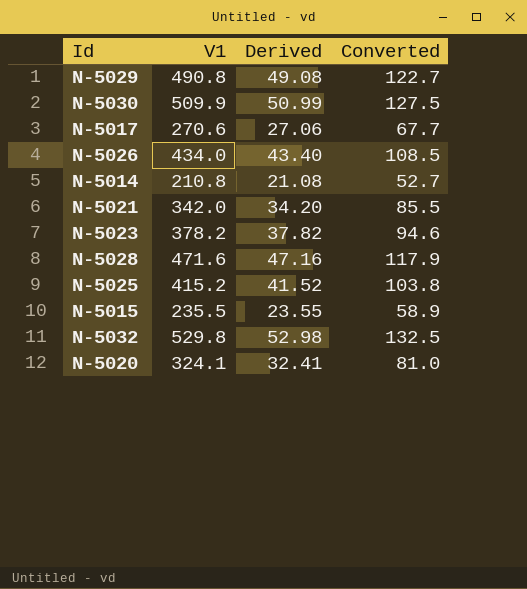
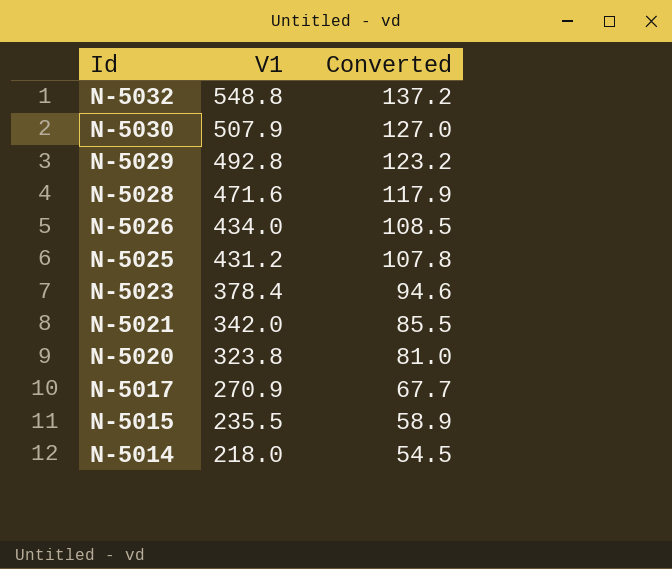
row order: none -> Id descending
column Derived | formula: [V1] * 0.1 -> none
N-5032 | V1: 529.8 -> 548.8
N-5032 | Converted: 132.5 -> 137.2
N-5030 | V1: 509.9 -> 507.9
N-5030 | Converted: 127.5 -> 127.0
N-5029 | V1: 490.8 -> 492.8
N-5029 | Converted: 122.7 -> 123.2
N-5025 | V1: 415.2 -> 431.2
N-5025 | Converted: 103.8 -> 107.8
N-5023 | V1: 378.2 -> 378.4
N-5020 | V1: 324.1 -> 323.8
N-5017 | V1: 270.6 -> 270.9
N-5014 | V1: 210.8 -> 218.0
N-5014 | Converted: 52.7 -> 54.5

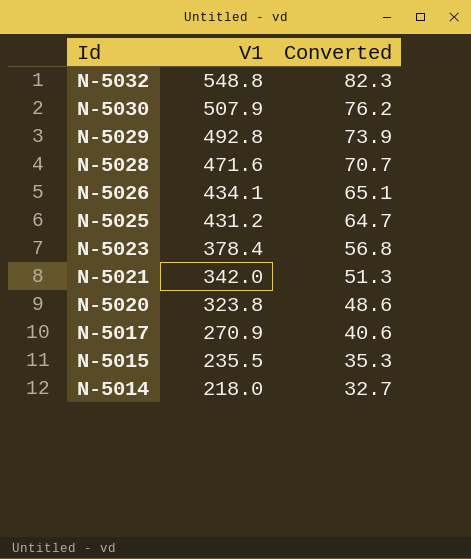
column Converted | formula: [V1] * 0.25 -> [V1] * 0.15
N-5026 | V1: 434.0 -> 434.1

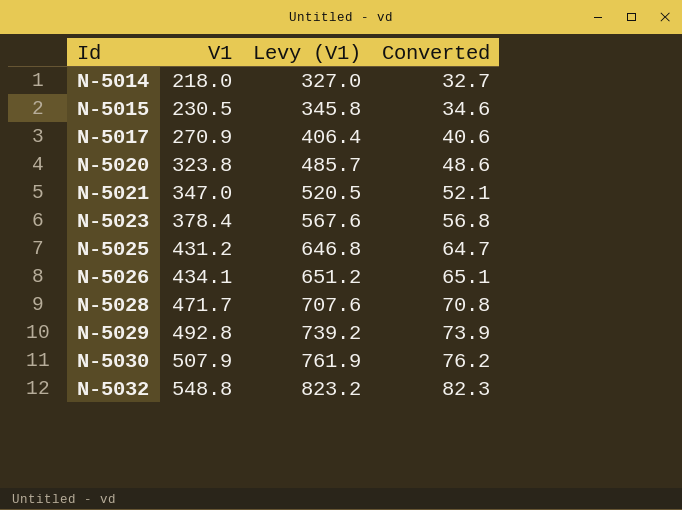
row order: Id descending -> Id ascending
column Levy (V1) | formula: none -> [V1] * 1.5
N-5015 | V1: 235.5 -> 230.5
N-5015 | Converted: 35.3 -> 34.6
N-5021 | V1: 342.0 -> 347.0
N-5021 | Converted: 51.3 -> 52.1
N-5028 | V1: 471.6 -> 471.7
N-5028 | Converted: 70.7 -> 70.8

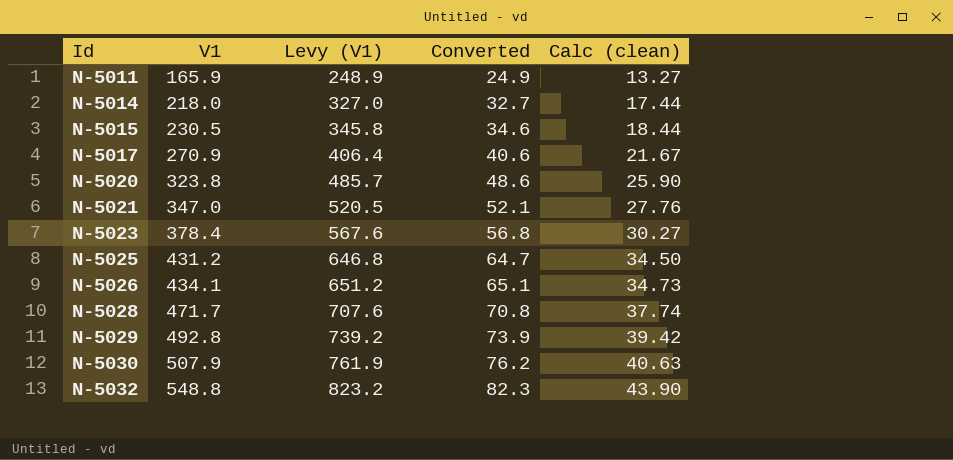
column Calc (clean) | formula: none -> [V1] * 0.08
row N-5011: none -> 165.9 | 248.9 | 24.9 | 13.27

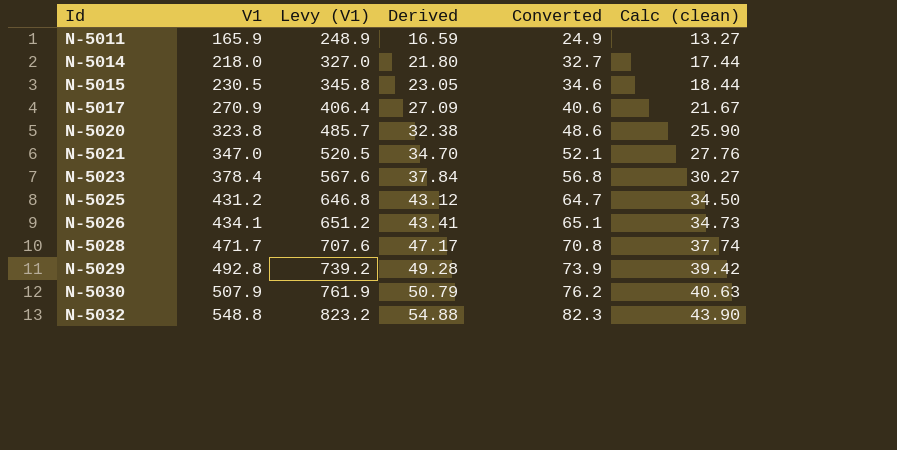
column Derived | formula: none -> [V1] * 0.1

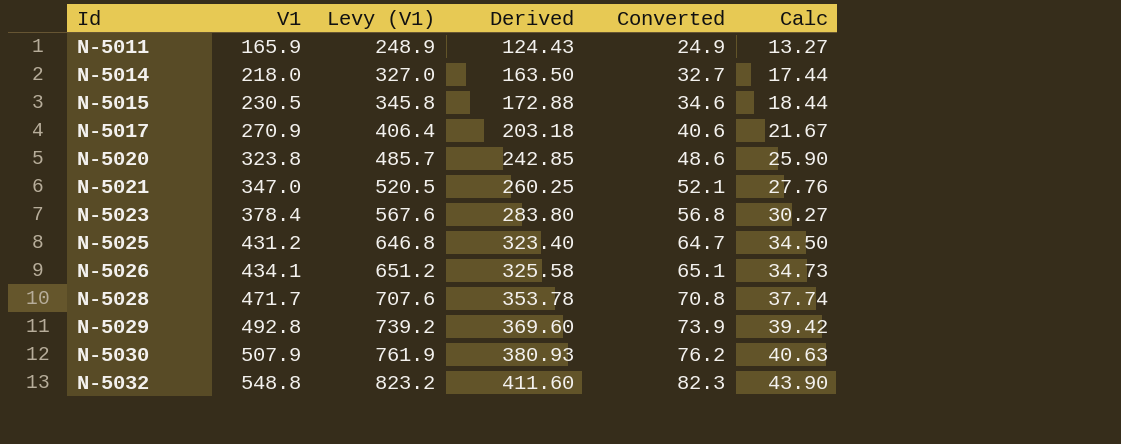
column Derived | formula: [V1] * 0.1 -> [V1] * 0.75
column name: Calc (clean) -> Calc

